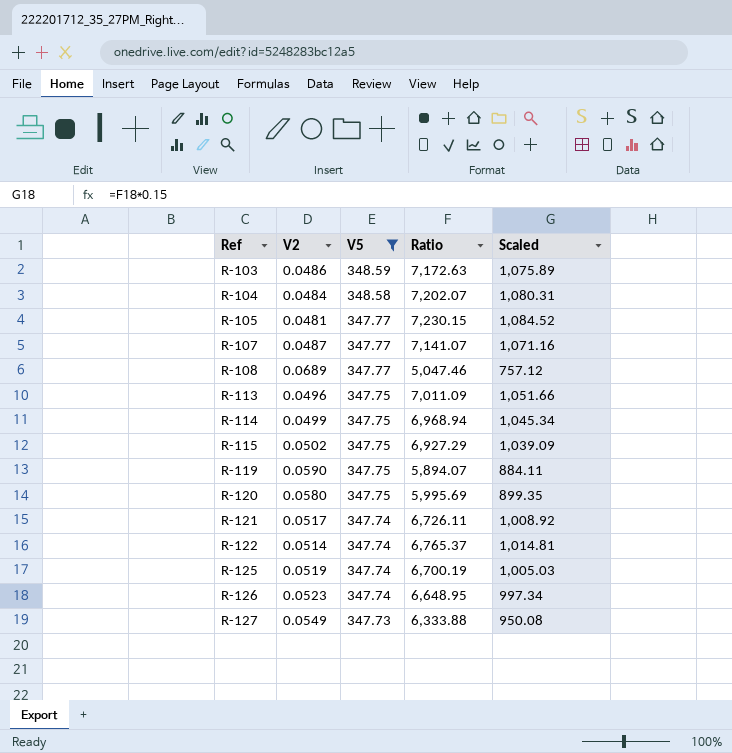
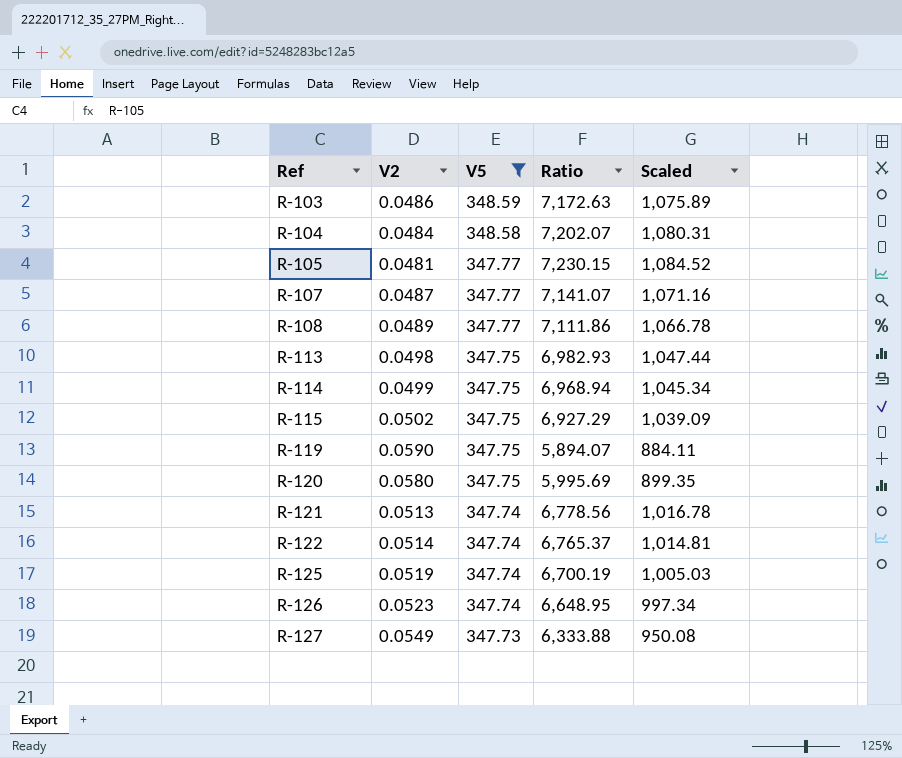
R-108 | V2: 0.0689 -> 0.0489
R-108 | Ratio: 5,047.46 -> 7,111.86
R-108 | Scaled: 757.12 -> 1,066.78
R-113 | V2: 0.0496 -> 0.0498
R-113 | Ratio: 7,011.09 -> 6,982.93
R-113 | Scaled: 1,051.66 -> 1,047.44
R-121 | V2: 0.0517 -> 0.0513
R-121 | Ratio: 6,726.11 -> 6,778.56
R-121 | Scaled: 1,008.92 -> 1,016.78

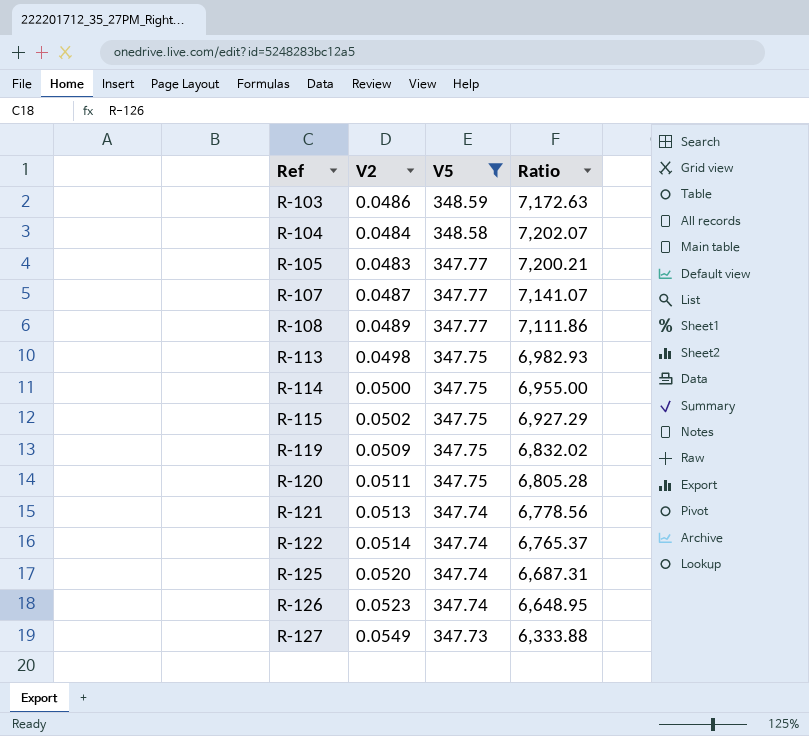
column Scaled | formula: [Ratio] * 0.15 -> none
R-105 | V2: 0.0481 -> 0.0483
R-105 | Ratio: 7,230.15 -> 7,200.21
R-114 | V2: 0.0499 -> 0.0500
R-114 | Ratio: 6,968.94 -> 6,955.00
R-119 | V2: 0.0590 -> 0.0509
R-119 | Ratio: 5,894.07 -> 6,832.02
R-120 | V2: 0.0580 -> 0.0511
R-120 | Ratio: 5,995.69 -> 6,805.28
R-125 | V2: 0.0519 -> 0.0520
R-125 | Ratio: 6,700.19 -> 6,687.31

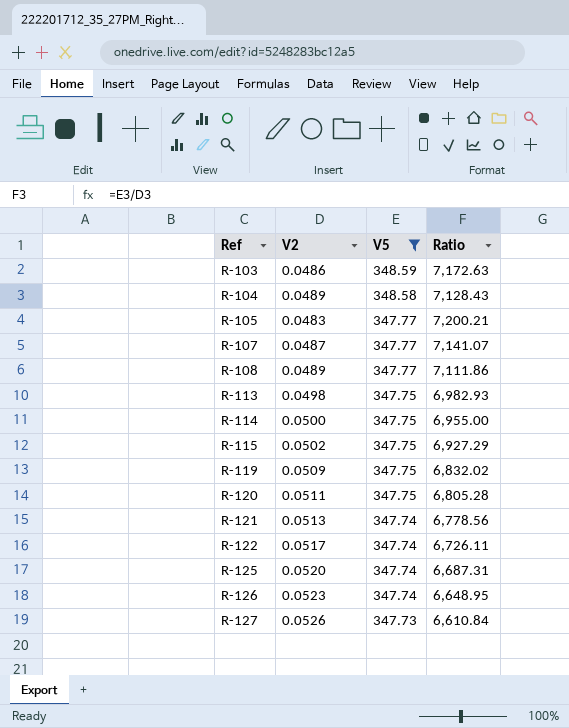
R-104 | V2: 0.0484 -> 0.0489
R-104 | Ratio: 7,202.07 -> 7,128.43
R-122 | V2: 0.0514 -> 0.0517
R-122 | Ratio: 6,765.37 -> 6,726.11
R-127 | V2: 0.0549 -> 0.0526
R-127 | Ratio: 6,333.88 -> 6,610.84

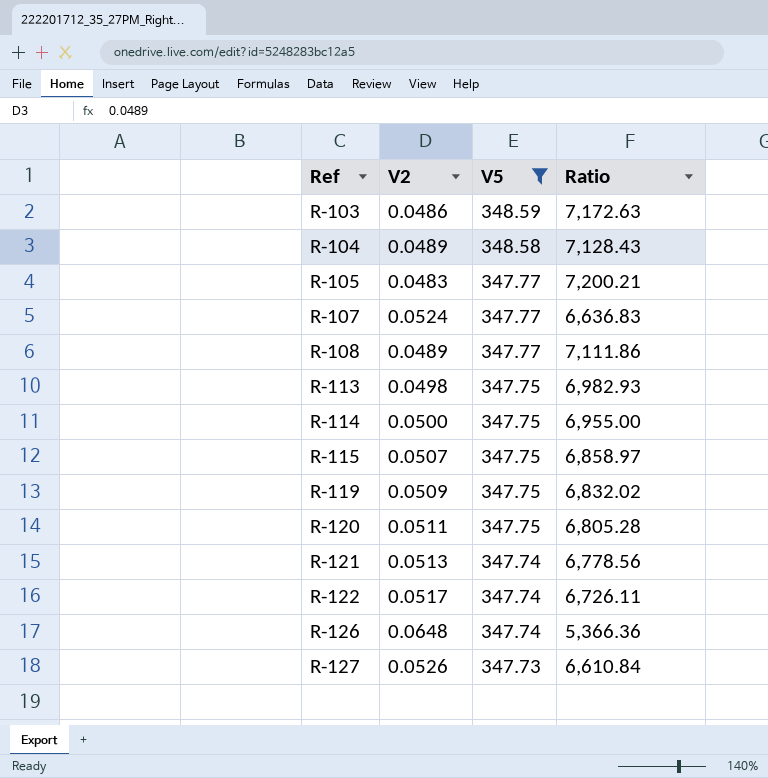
row R-125: 0.0520 | 347.74 | 6,687.31 -> none
R-107 | V2: 0.0487 -> 0.0524
R-107 | Ratio: 7,141.07 -> 6,636.83
R-115 | V2: 0.0502 -> 0.0507
R-115 | Ratio: 6,927.29 -> 6,858.97
R-126 | V2: 0.0523 -> 0.0648
R-126 | Ratio: 6,648.95 -> 5,366.36

